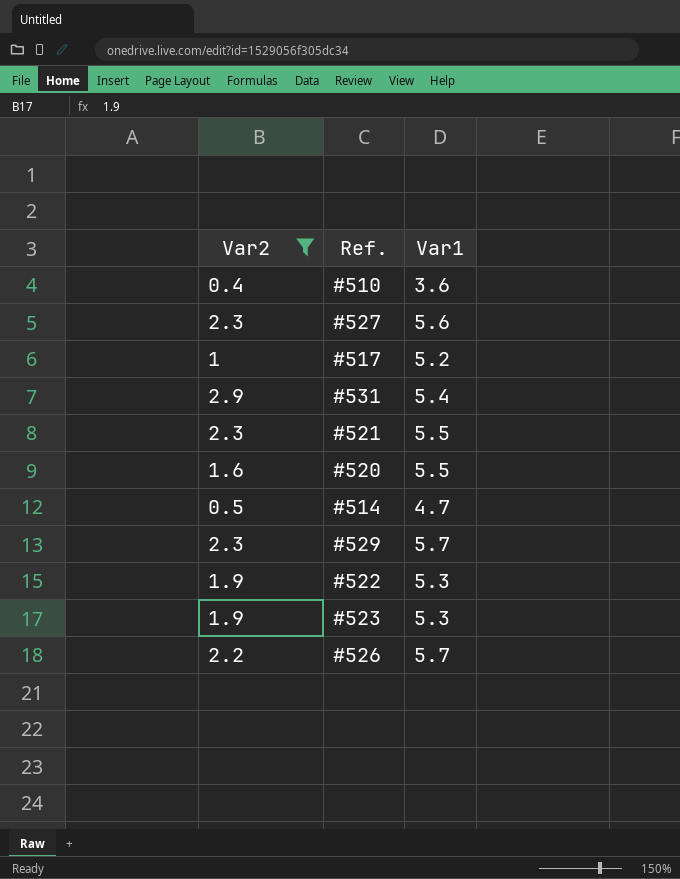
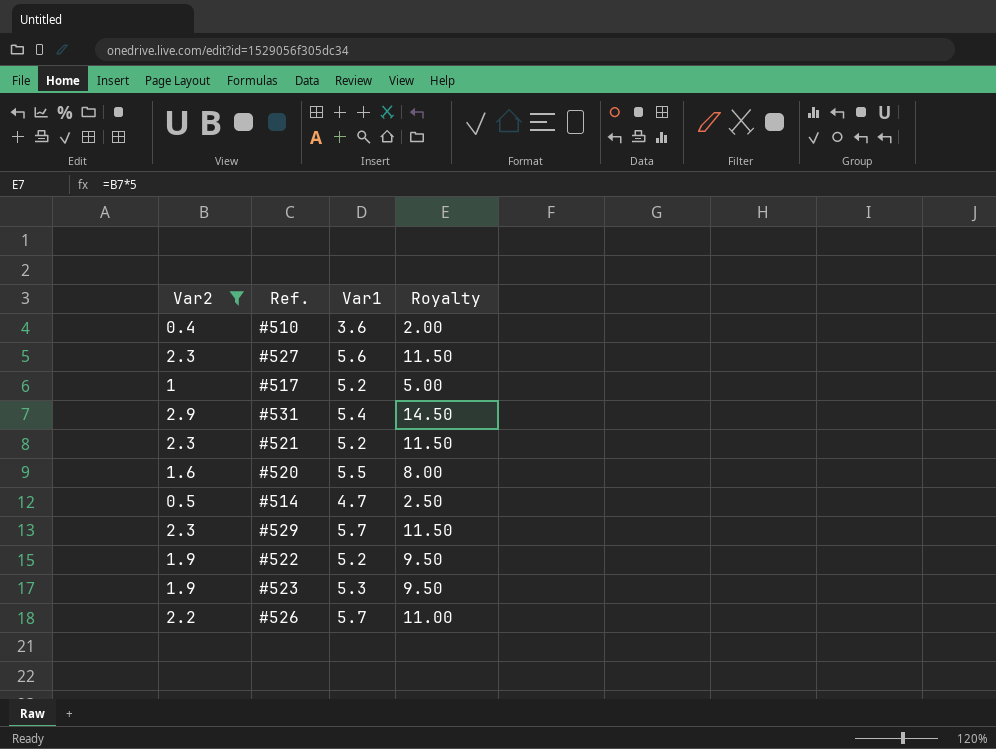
column Royalty | formula: none -> [Var2] * 5
#521 | Var1: 5.5 -> 5.2
#522 | Var1: 5.3 -> 5.2

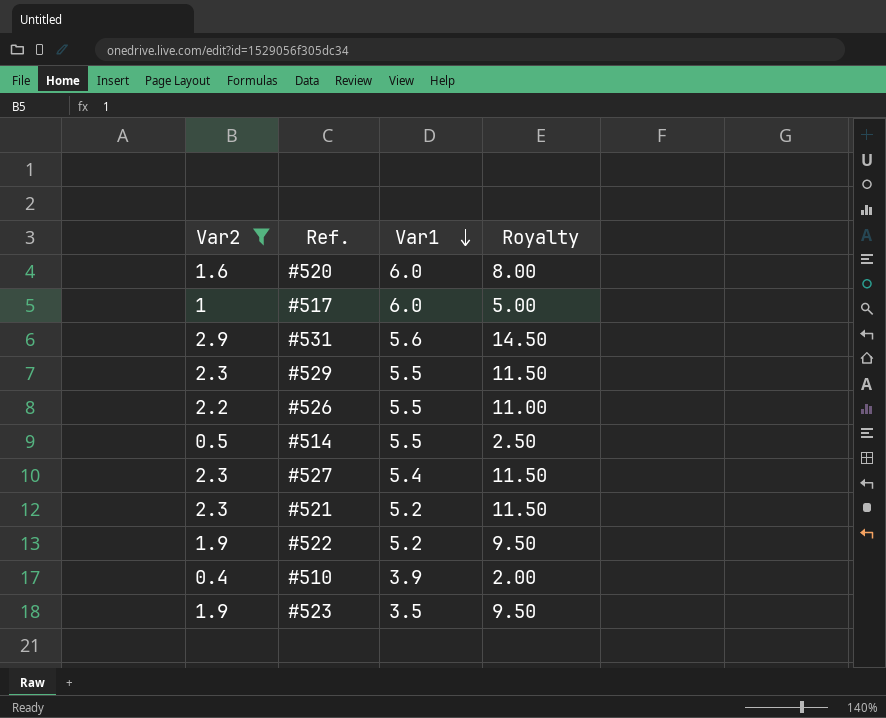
row order: none -> Var1 descending
#520 | Var1: 5.5 -> 6.0
#517 | Var1: 5.2 -> 6.0
#531 | Var1: 5.4 -> 5.6
#529 | Var1: 5.7 -> 5.5
#526 | Var1: 5.7 -> 5.5
#514 | Var1: 4.7 -> 5.5
#527 | Var1: 5.6 -> 5.4
#510 | Var1: 3.6 -> 3.9
#523 | Var1: 5.3 -> 3.5

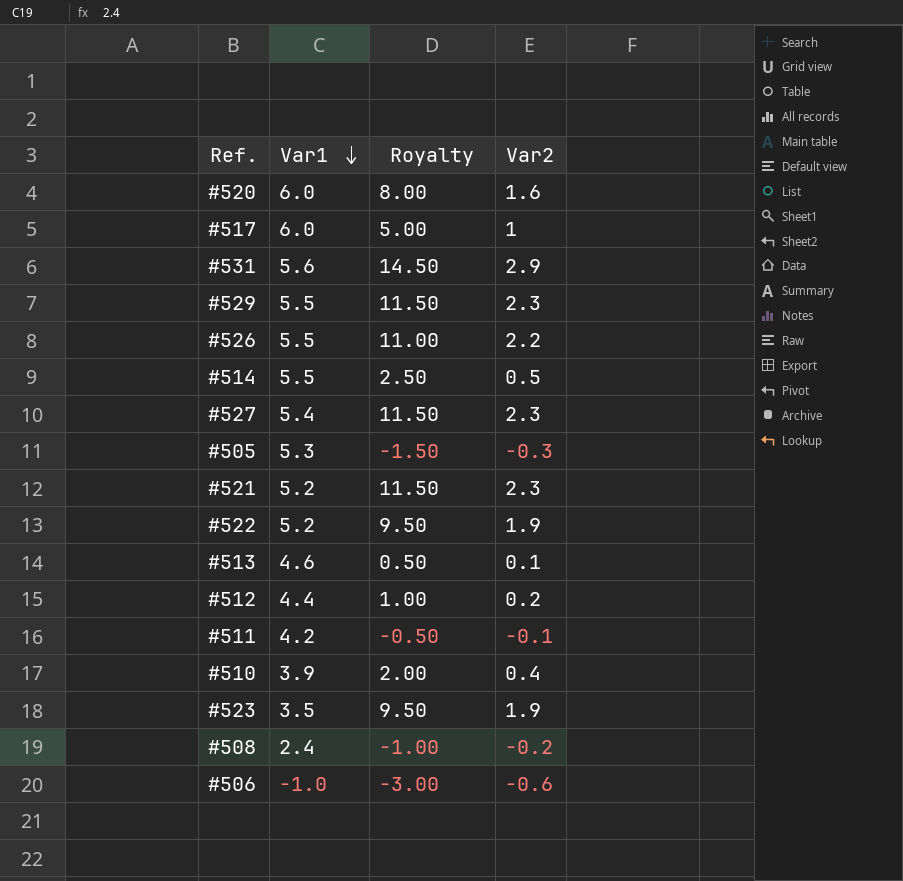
filter: Var2 >= 0.4 -> none
column Var2 | position: 1 -> 4

